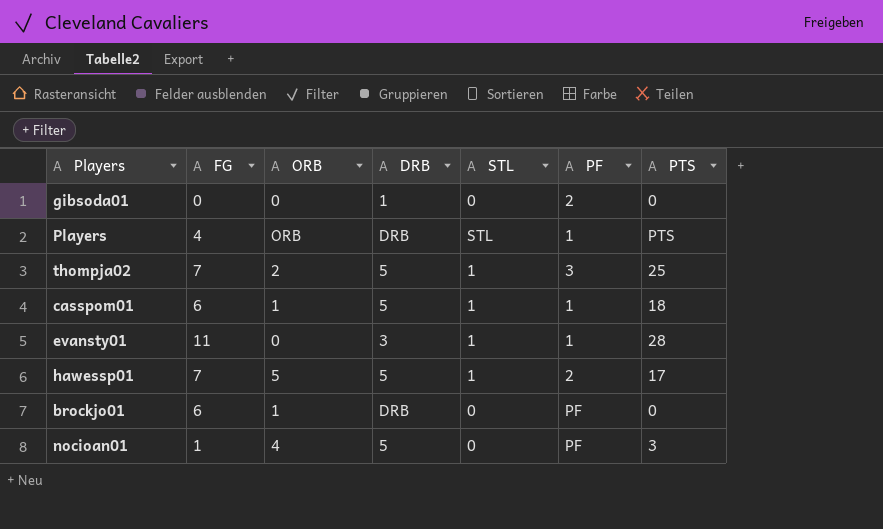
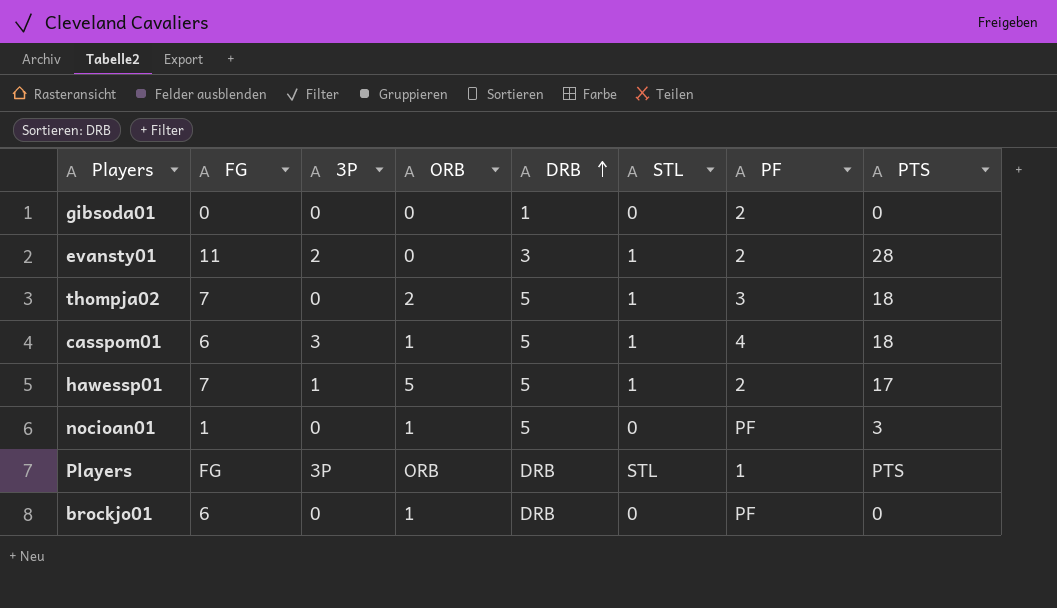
row order: none -> DRB ascending
column 3P | position: none -> 3
evansty01 | PF: 1 -> 2
thompja02 | PTS: 25 -> 18
casspom01 | PF: 1 -> 4
nocioan01 | ORB: 4 -> 1
Players | FG: 4 -> FG

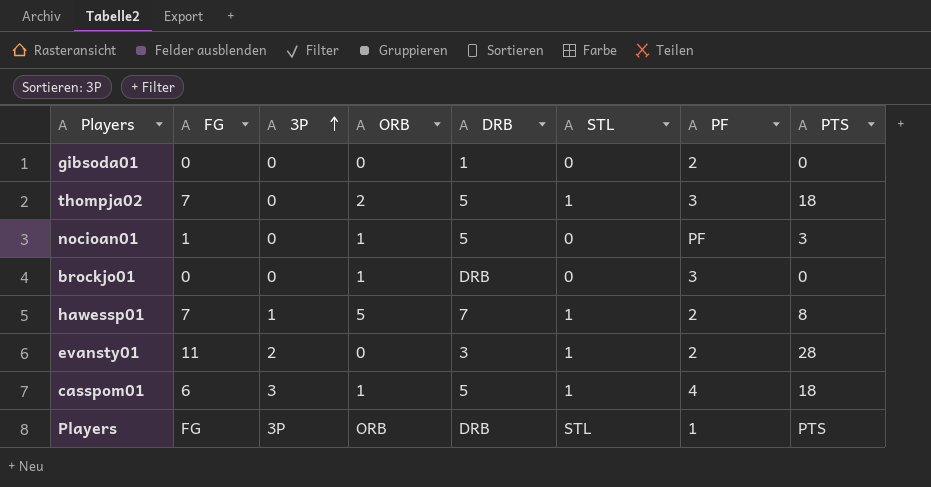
row order: DRB ascending -> 3P ascending
brockjo01 | FG: 6 -> 0
brockjo01 | PF: PF -> 3
hawessp01 | DRB: 5 -> 7
hawessp01 | PTS: 17 -> 8

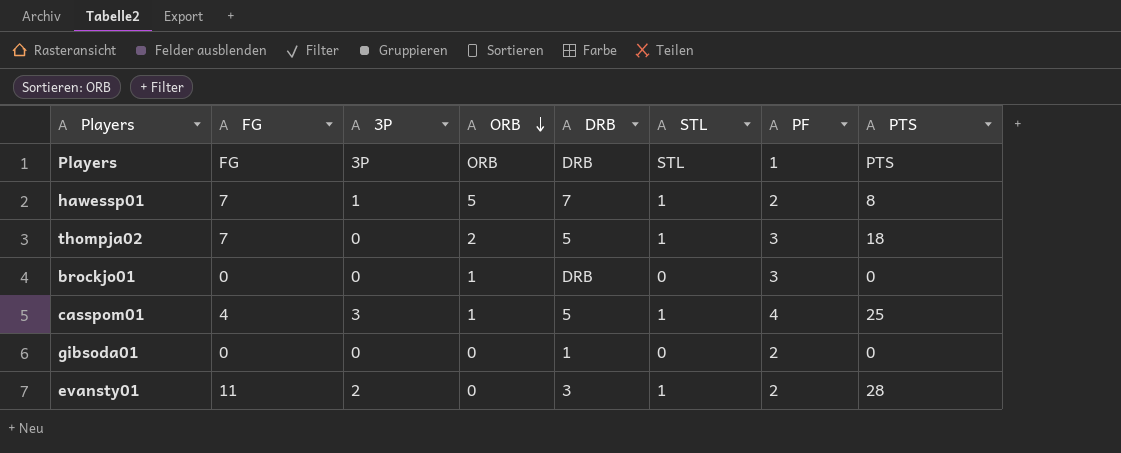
row order: 3P ascending -> ORB descending
row nocioan01: 1 | 0 | 1 | 5 | 0 | PF | 3 -> none
casspom01 | FG: 6 -> 4
casspom01 | PTS: 18 -> 25

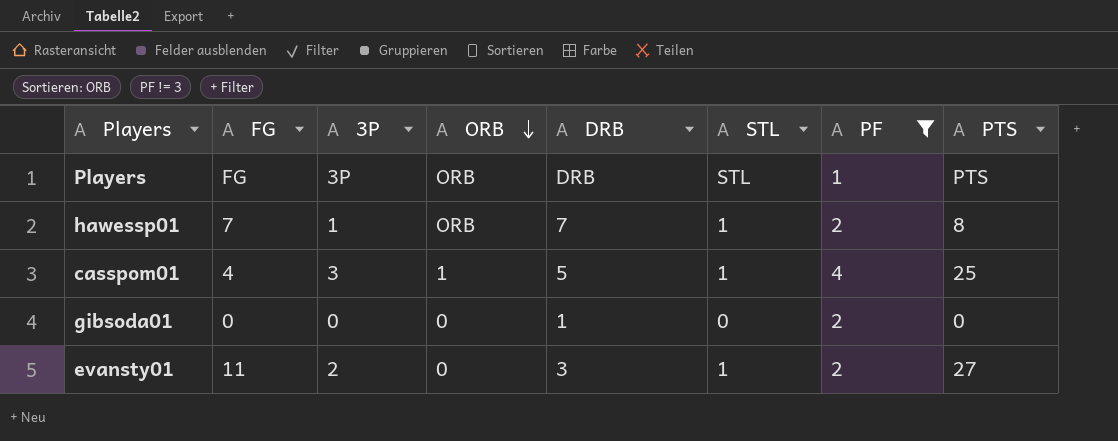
filter: none -> PF != 3
hawessp01 | ORB: 5 -> ORB
evansty01 | PTS: 28 -> 27

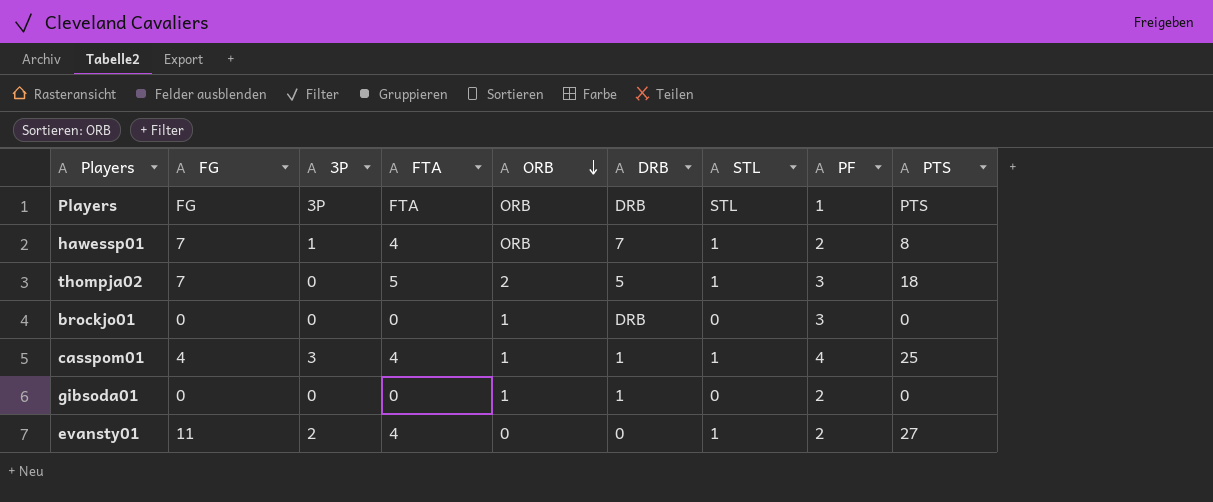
filter: PF != 3 -> none
column FTA | position: none -> 4
casspom01 | DRB: 5 -> 1
gibsoda01 | ORB: 0 -> 1
evansty01 | DRB: 3 -> 0

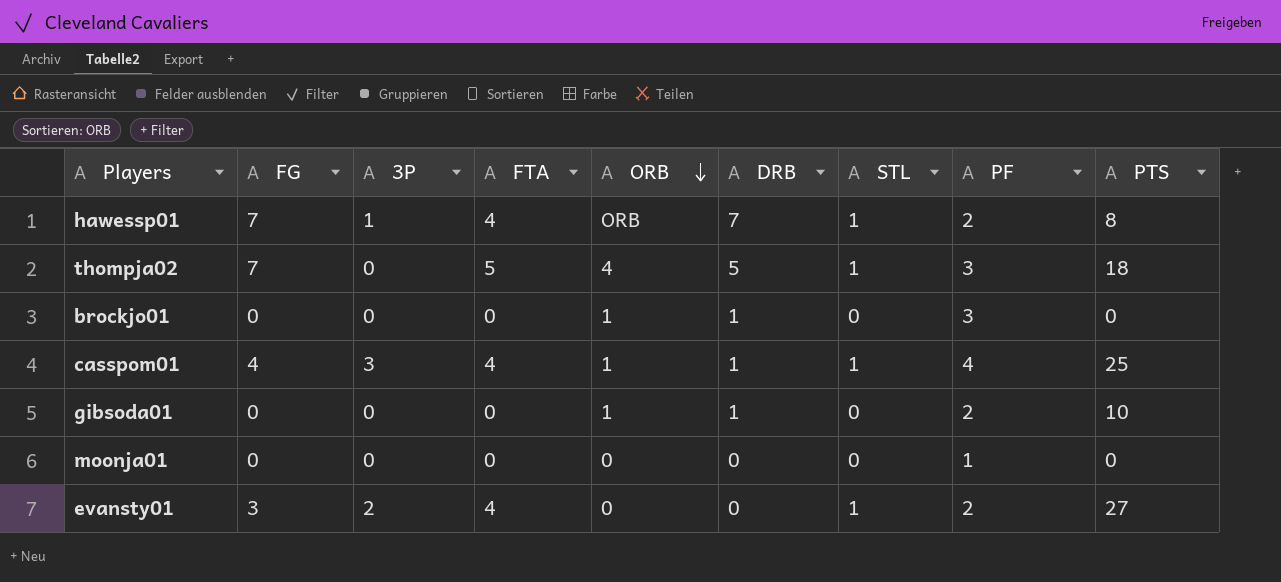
row Players: FG | 3P | FTA | ORB | DRB | STL | 1 | PTS -> none
thompja02 | ORB: 2 -> 4
brockjo01 | DRB: DRB -> 1
gibsoda01 | PTS: 0 -> 10
row moonja01: none -> 0 | 0 | 0 | 0 | 0 | 0 | 1 | 0
evansty01 | FG: 11 -> 3

